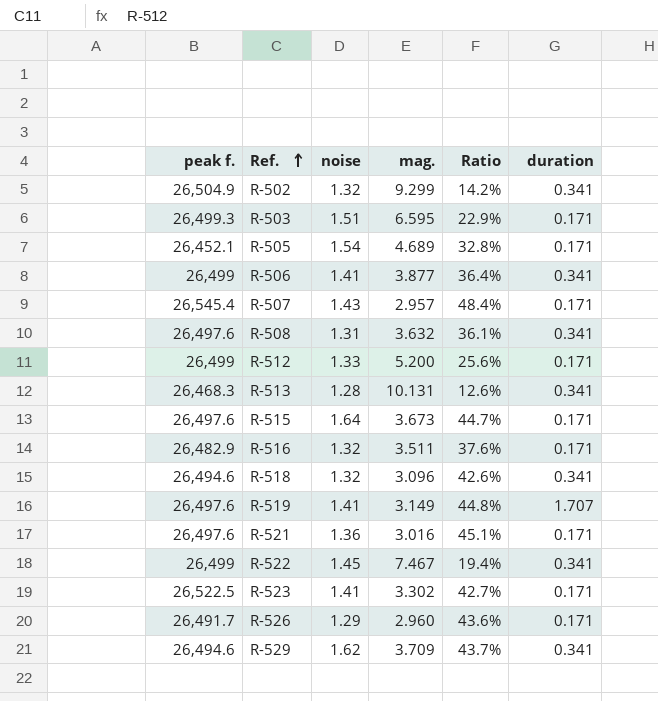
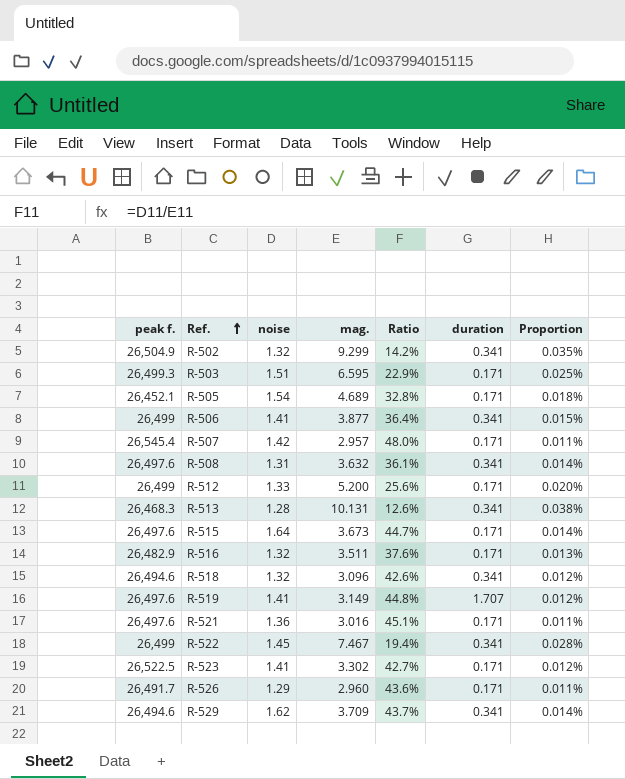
column Proportion | formula: none -> [mag.] / [peak f.]
R-507 | noise: 1.43 -> 1.42
R-507 | Ratio: 48.4% -> 48.0%

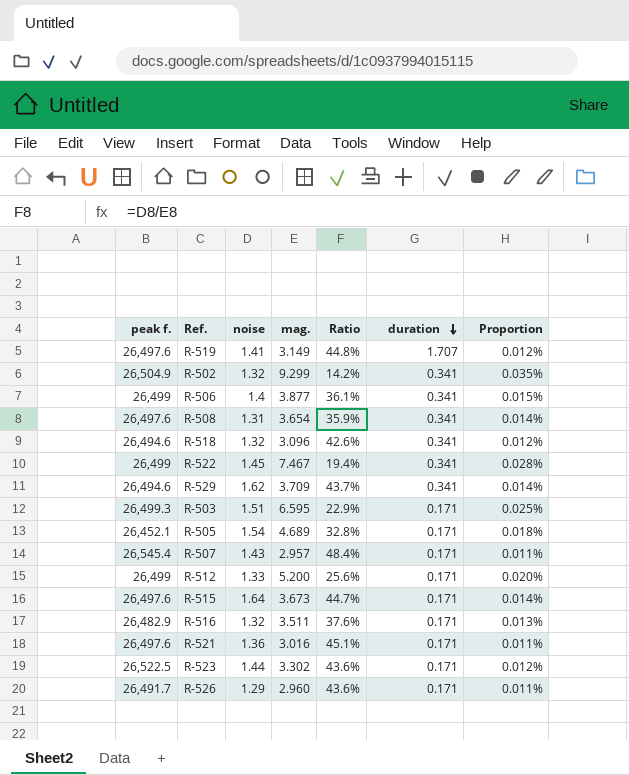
row order: Ref. ascending -> duration descending
row R-513: 26,468.3 | 1.28 | 10.131 | 12.6% | 0.341 | 0.038% -> none
R-506 | noise: 1.41 -> 1.4
R-506 | Ratio: 36.4% -> 36.1%
R-508 | mag.: 3.632 -> 3.654
R-508 | Ratio: 36.1% -> 35.9%
R-507 | noise: 1.42 -> 1.43
R-507 | Ratio: 48.0% -> 48.4%
R-523 | noise: 1.41 -> 1.44
R-523 | Ratio: 42.7% -> 43.6%

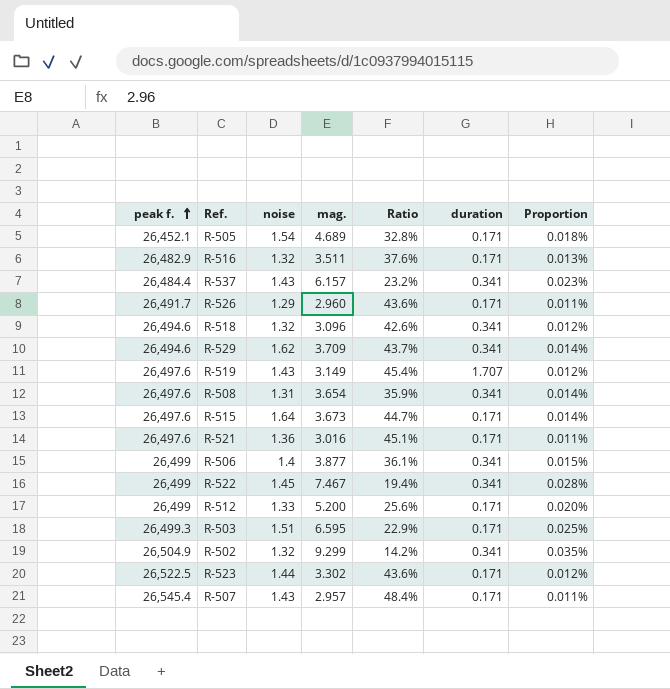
row order: duration descending -> peak f. ascending
row R-537: none -> 26,484.4 | 1.43 | 6.157 | 23.2% | 0.341 | 0.023%
R-519 | noise: 1.41 -> 1.43
R-519 | Ratio: 44.8% -> 45.4%

